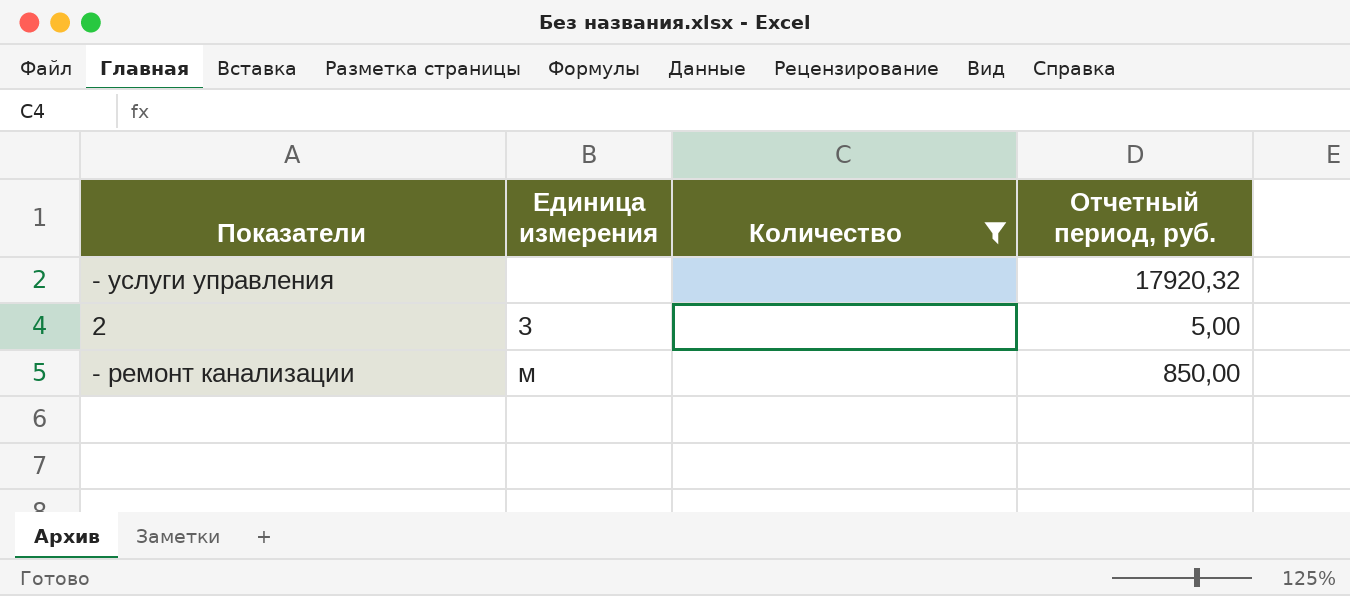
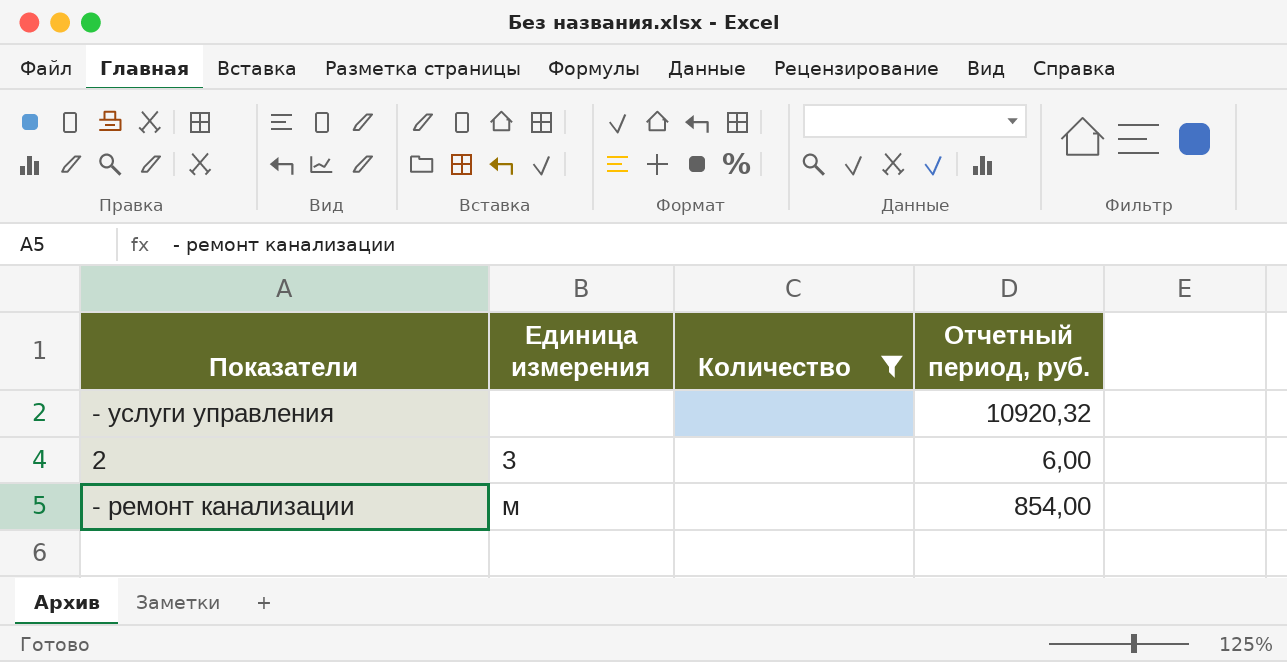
- услуги управления | Отчетный период, руб.: 17920,32 -> 10920,32
2 | Отчетный период, руб.: 5,00 -> 6,00
- ремонт канализации | Отчетный период, руб.: 850,00 -> 854,00

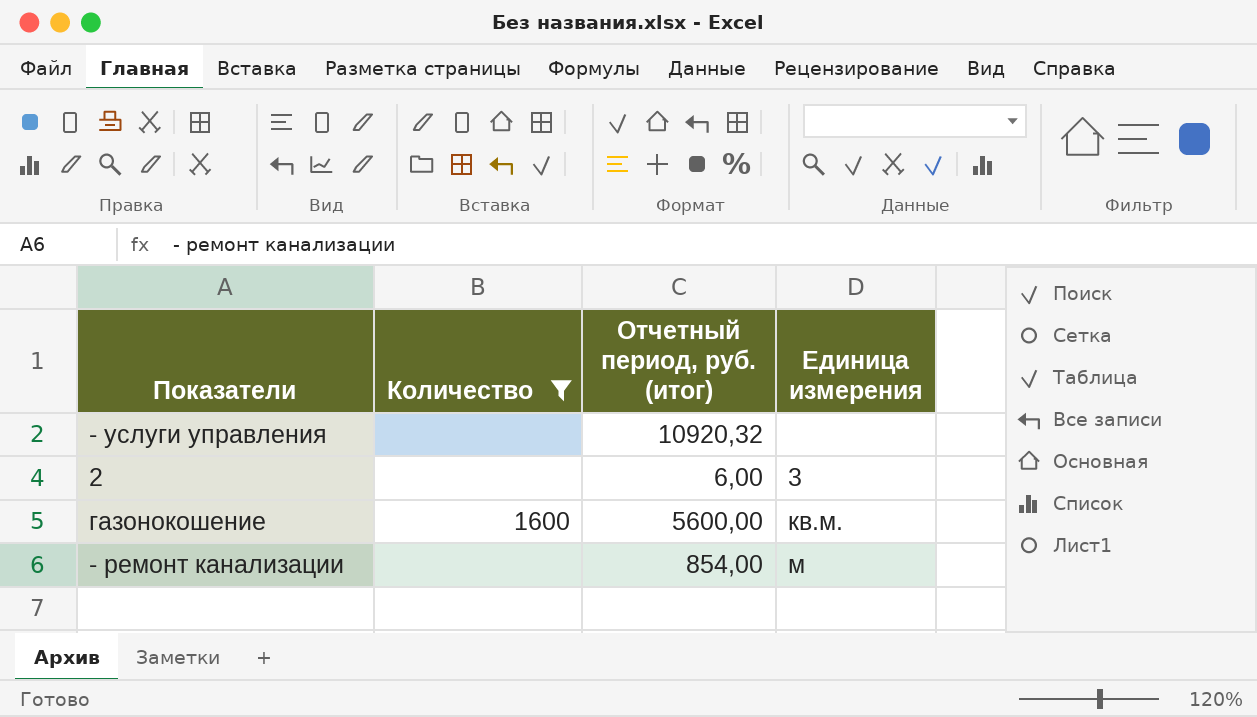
column name: Отчетный период, руб. -> Отчетный период, руб. (итог)
column Единица измерения | position: 2 -> 4
row газонокошение: none -> 1600 | 5600,00 | кв.м.

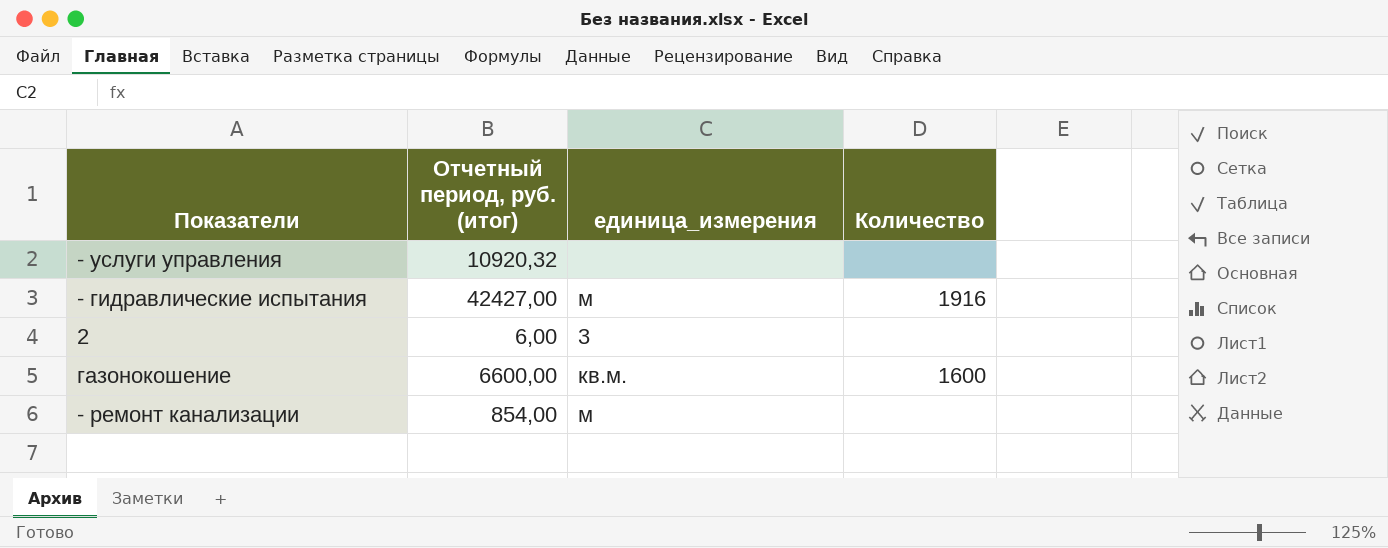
filter: Количество != 1916 -> none
column name: Единица измерения -> единица_измерения
column Количество | position: 2 -> 4
газонокошение | Отчетный период, руб. (итог): 5600,00 -> 6600,00

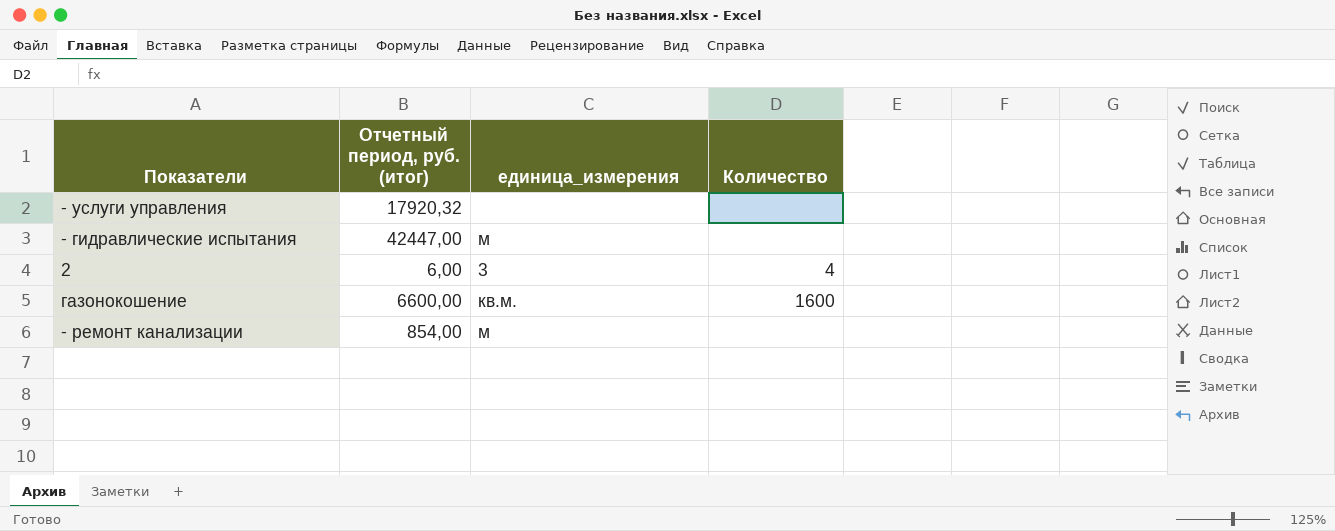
- услуги управления | Отчетный период, руб. (итог): 10920,32 -> 17920,32
- гидравлические испытания | Отчетный период, руб. (итог): 42427,00 -> 42447,00
- гидравлические испытания | Количество: 1916 -> none
2 | Количество: none -> 4

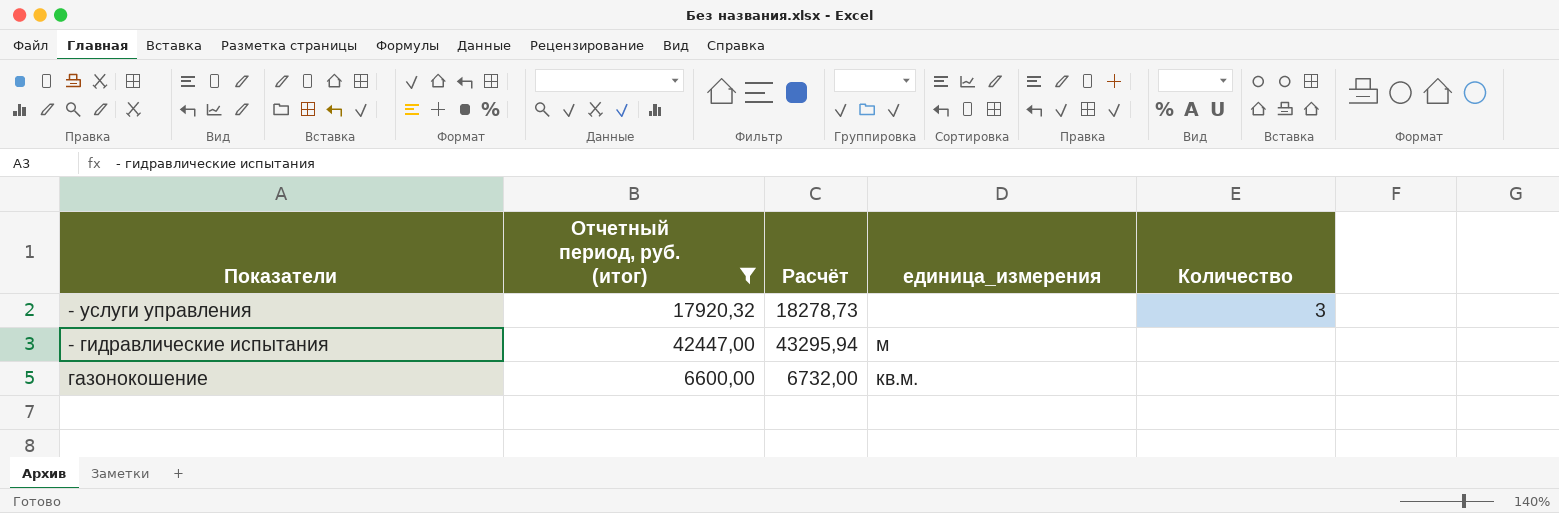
filter: none -> Отчетный период, руб. (итог) >= 6600,00
column Расчёт | formula: none -> [Отчетный период, руб. (итог)] * 1,02
- услуги управления | Количество: none -> 3
газонокошение | Количество: 1600 -> none

